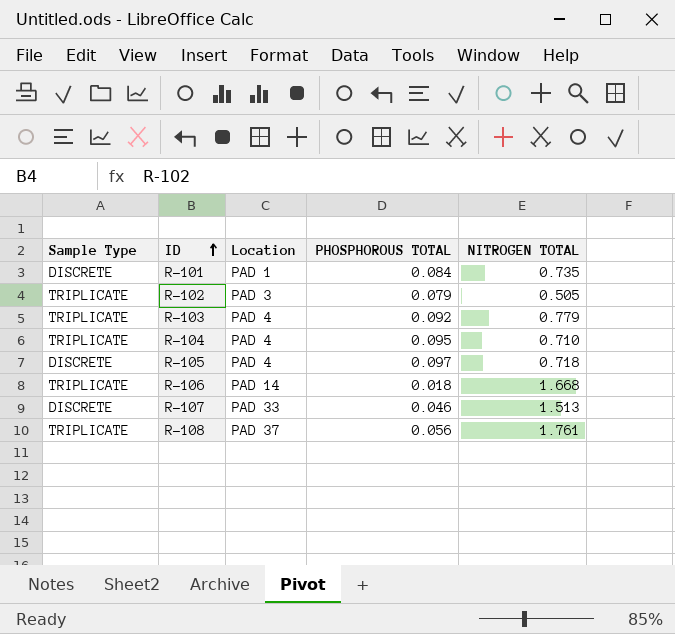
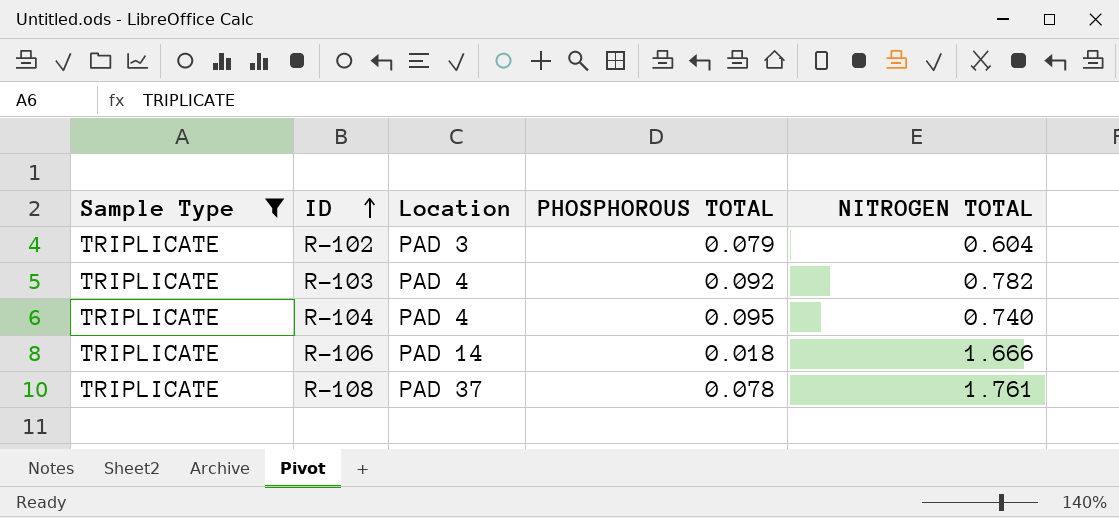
filter: none -> Sample Type = TRIPLICATE
R-102 | NITROGEN TOTAL: 0.505 -> 0.604
R-103 | NITROGEN TOTAL: 0.779 -> 0.782
R-104 | NITROGEN TOTAL: 0.710 -> 0.740
R-106 | NITROGEN TOTAL: 1.668 -> 1.666
R-108 | PHOSPHOROUS TOTAL: 0.056 -> 0.078

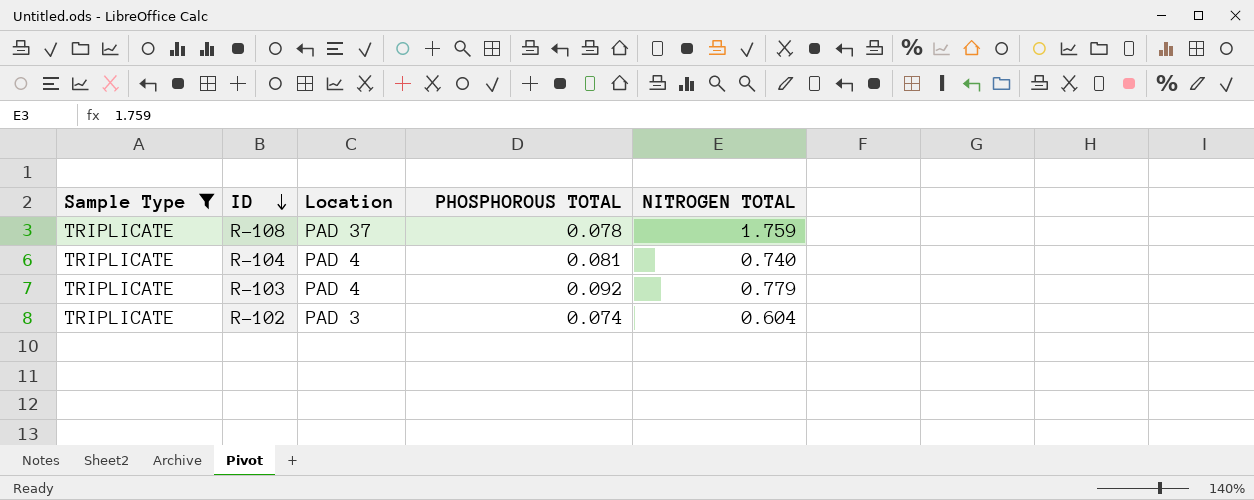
row order: ID ascending -> ID descending
row R-106: TRIPLICATE | PAD 14 | 0.018 | 1.666 -> none
R-108 | NITROGEN TOTAL: 1.761 -> 1.759
R-104 | PHOSPHOROUS TOTAL: 0.095 -> 0.081
R-103 | NITROGEN TOTAL: 0.782 -> 0.779
R-102 | PHOSPHOROUS TOTAL: 0.079 -> 0.074

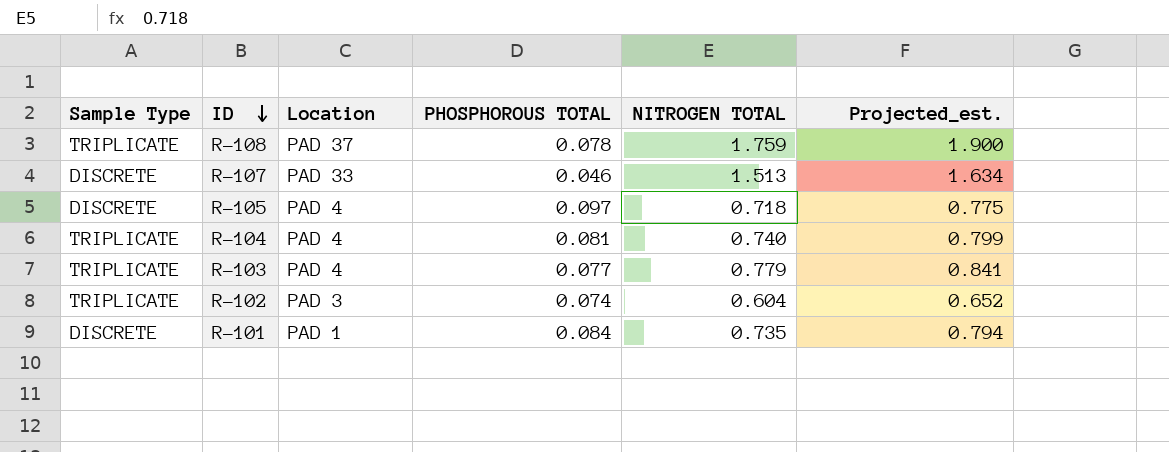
filter: Sample Type = TRIPLICATE -> none
column Projected_est. | formula: none -> [NITROGEN TOTAL] * 1.08
R-103 | PHOSPHOROUS TOTAL: 0.092 -> 0.077

